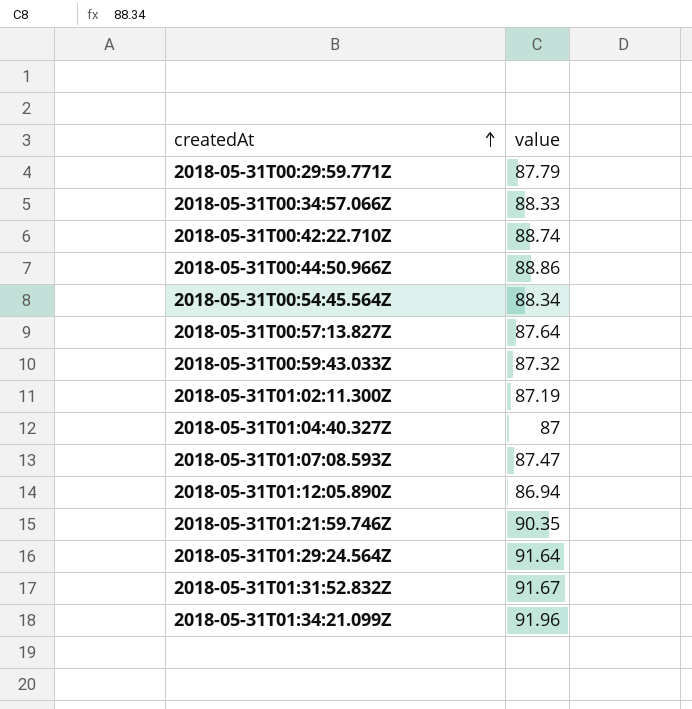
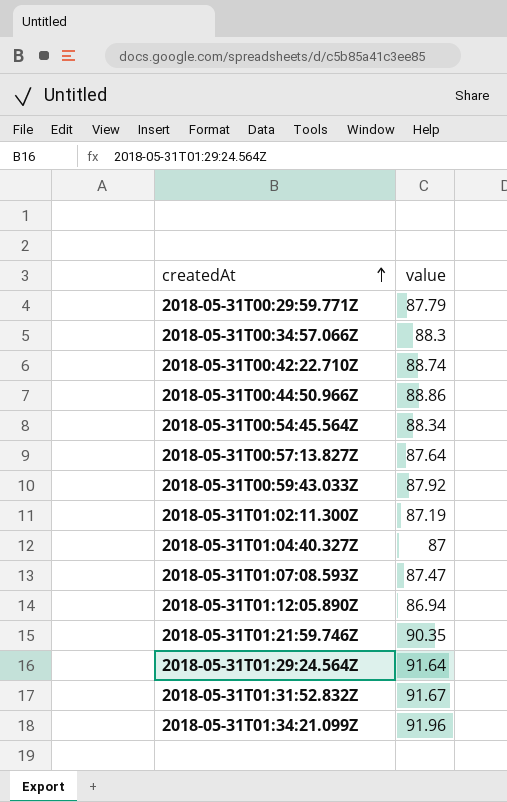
2018-05-31T00:34:57.066Z | value: 88.33 -> 88.3
2018-05-31T00:59:43.033Z | value: 87.32 -> 87.92

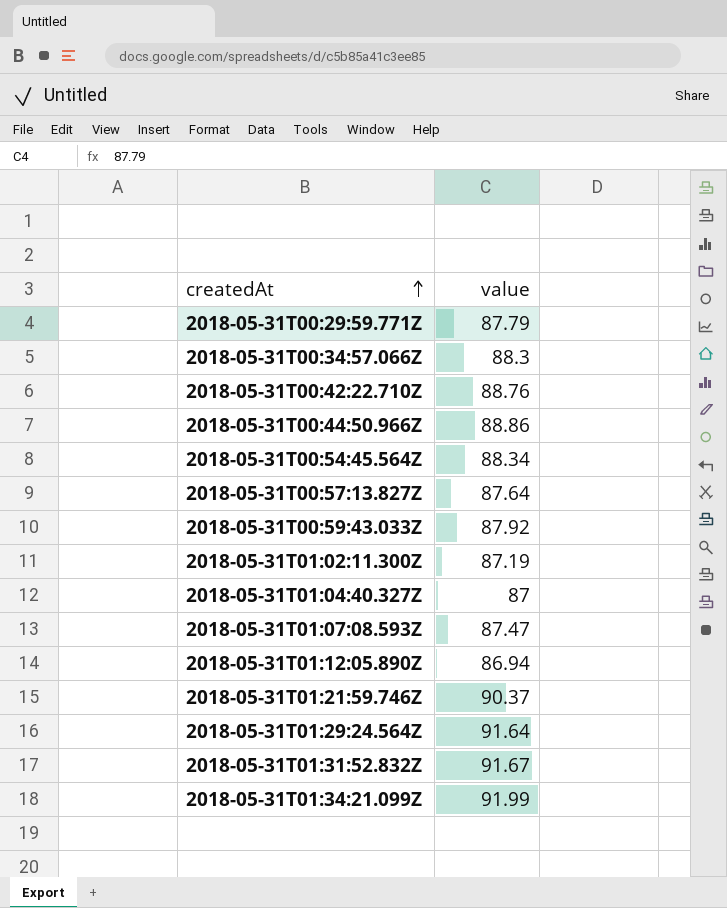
2018-05-31T00:42:22.710Z | value: 88.74 -> 88.76
2018-05-31T01:21:59.746Z | value: 90.35 -> 90.37
2018-05-31T01:34:21.099Z | value: 91.96 -> 91.99

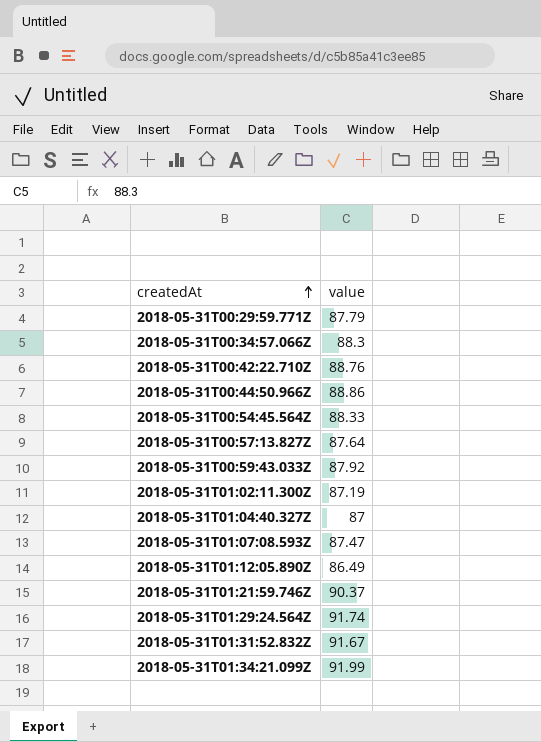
2018-05-31T00:54:45.564Z | value: 88.34 -> 88.33
2018-05-31T01:12:05.890Z | value: 86.94 -> 86.49
2018-05-31T01:29:24.564Z | value: 91.64 -> 91.74

